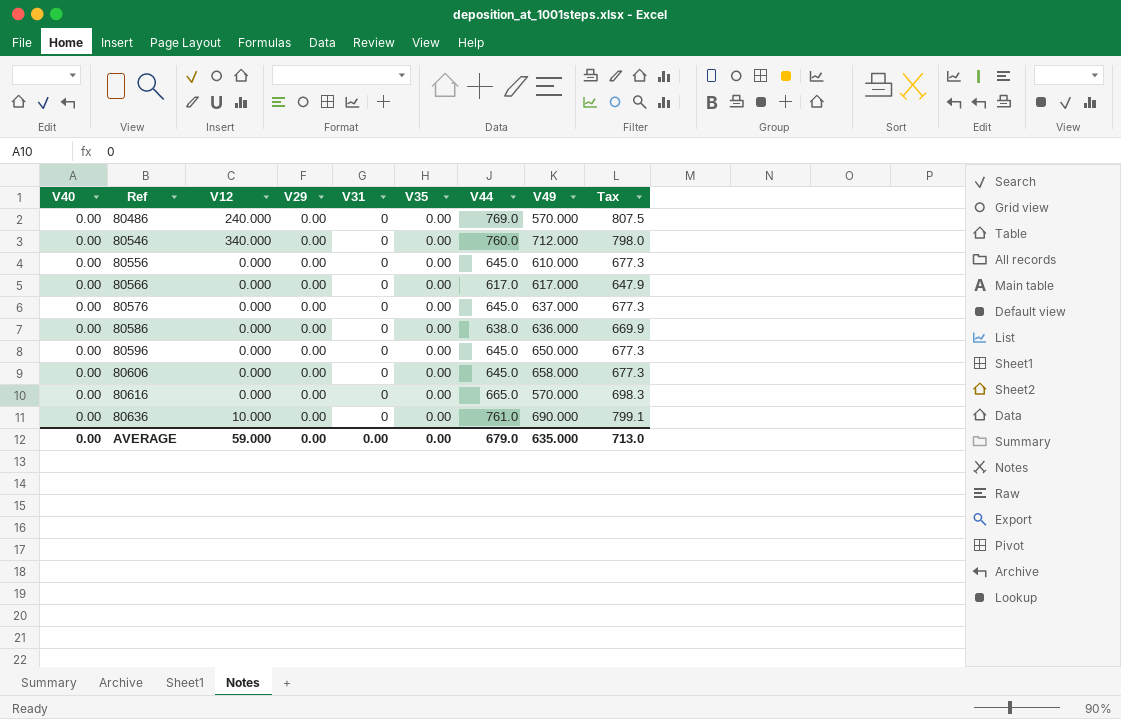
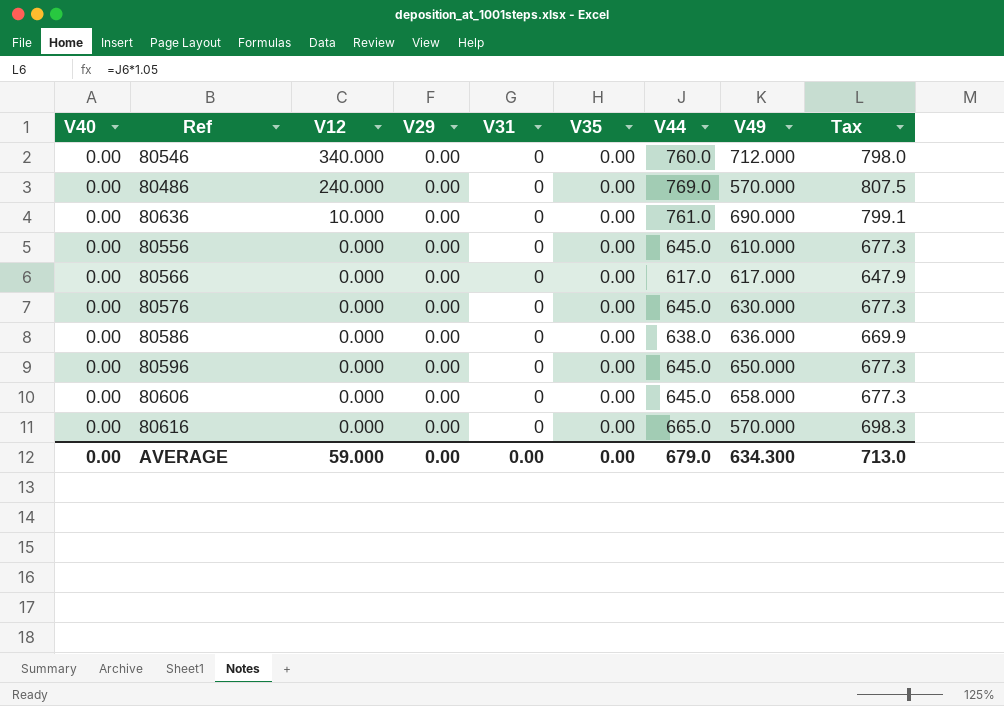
row order: Ref ascending -> V12 descending
80576 | V49: 637.000 -> 630.000
AVERAGE | V49: 635.000 -> 634.300

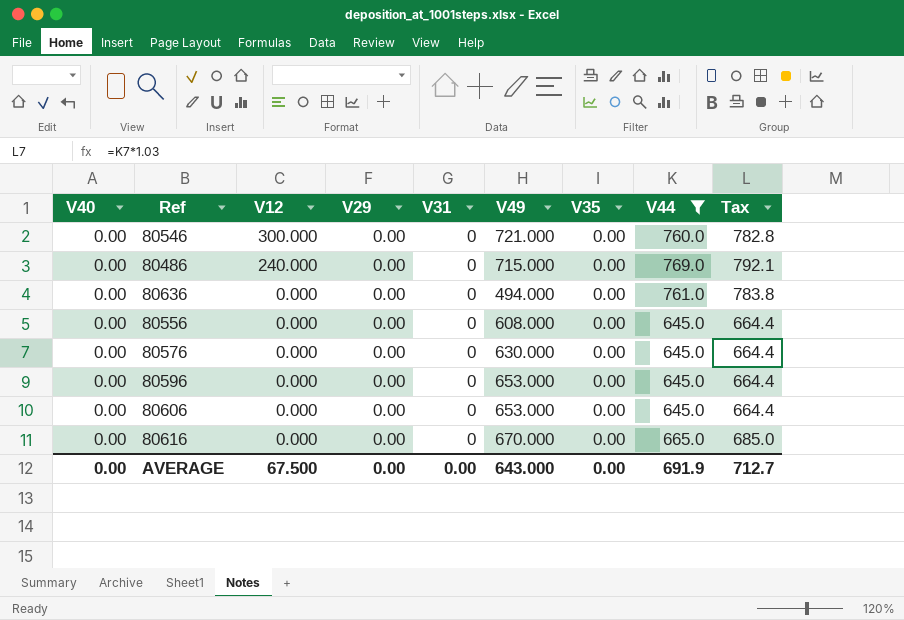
filter: none -> V44 >= 645.0
column V49 | position: 8 -> 6
column Tax | formula: [V44] * 1.05 -> [V44] * 1.03
80546 | V12: 340.000 -> 300.000
80546 | V49: 712.000 -> 721.000
80486 | V49: 570.000 -> 715.000
80636 | V12: 10.000 -> 0.000
80636 | V49: 690.000 -> 494.000
80556 | V49: 610.000 -> 608.000
80596 | V49: 650.000 -> 653.000
80606 | V49: 658.000 -> 653.000
80616 | V49: 570.000 -> 670.000
AVERAGE | V12: 59.000 -> 67.500
AVERAGE | V49: 634.300 -> 643.000
AVERAGE | V44: 679.0 -> 691.9
AVERAGE | Tax: 713.0 -> 712.7

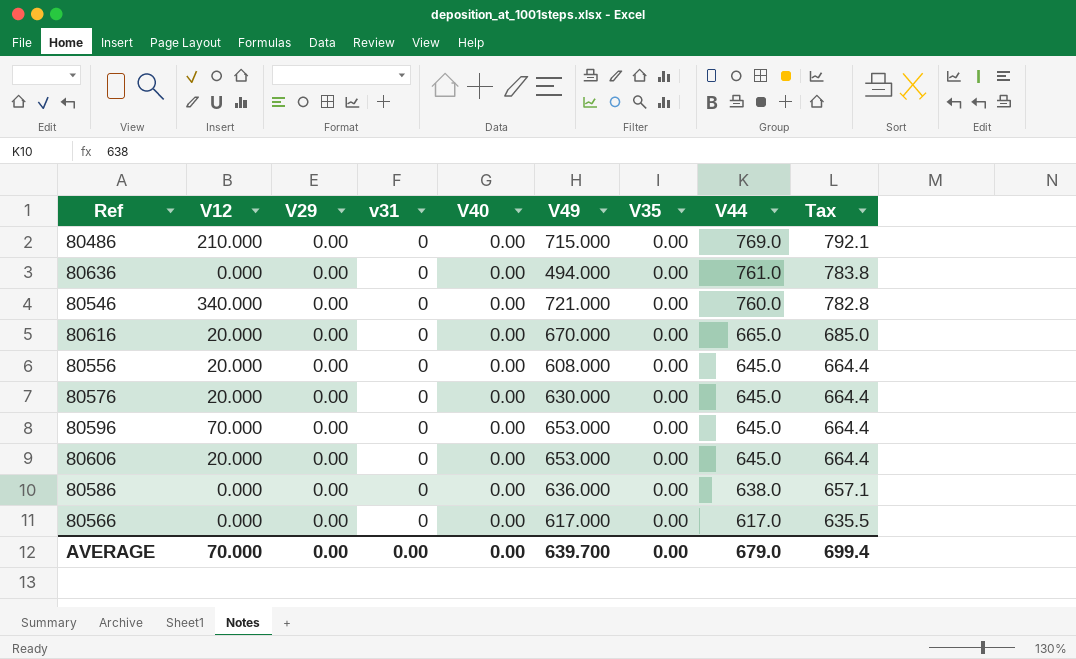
filter: V44 >= 645.0 -> none
row order: V12 descending -> V44 descending
column name: V31 -> v31
column V40 | position: 1 -> 5
80486 | V12: 240.000 -> 210.000
80546 | V12: 300.000 -> 340.000
80616 | V12: 0.000 -> 20.000
80556 | V12: 0.000 -> 20.000
80576 | V12: 0.000 -> 20.000
80596 | V12: 0.000 -> 70.000
80606 | V12: 0.000 -> 20.000
AVERAGE | V12: 67.500 -> 70.000
AVERAGE | V49: 643.000 -> 639.700
AVERAGE | V44: 691.9 -> 679.0
AVERAGE | Tax: 712.7 -> 699.4

